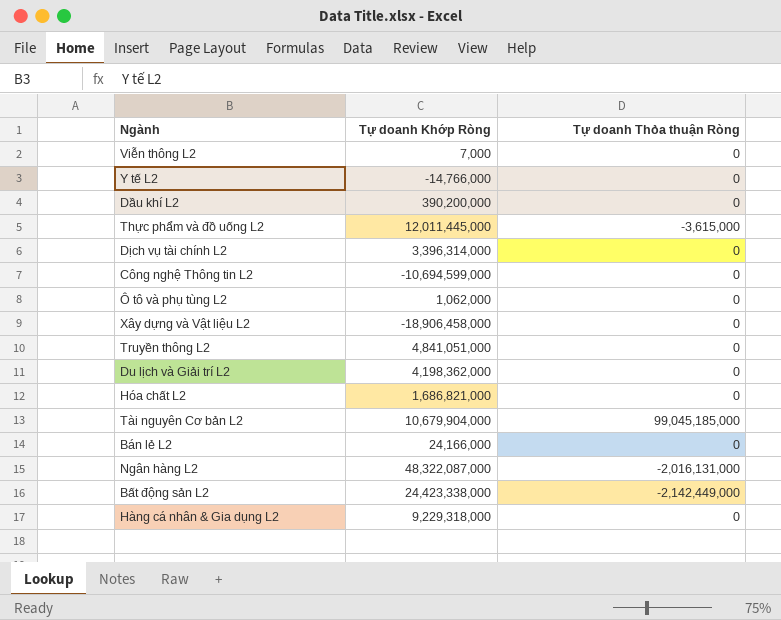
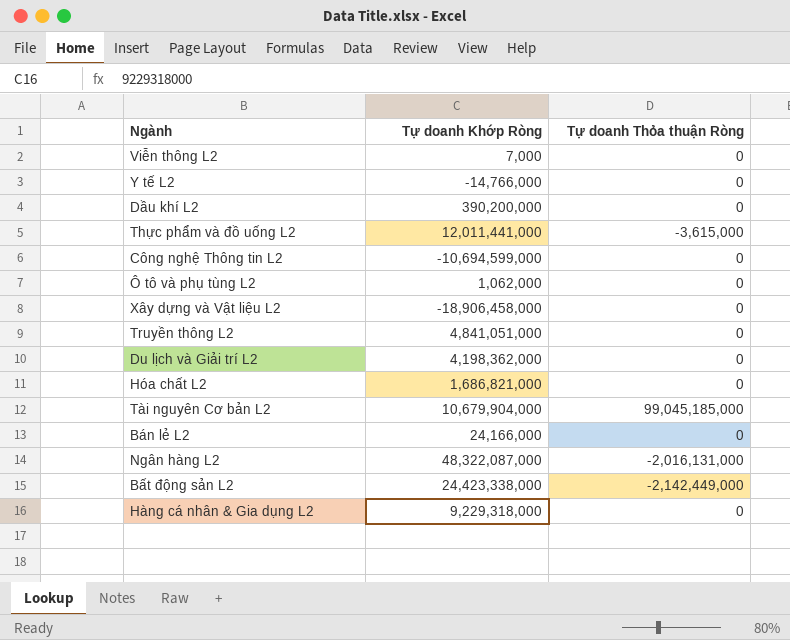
row Dịch vụ tài chính L2: 3,396,314,000 | 0 -> none
Thực phẩm và đồ uống L2 | Tự doanh Khớp Ròng: 12,011,445,000 -> 12,011,441,000

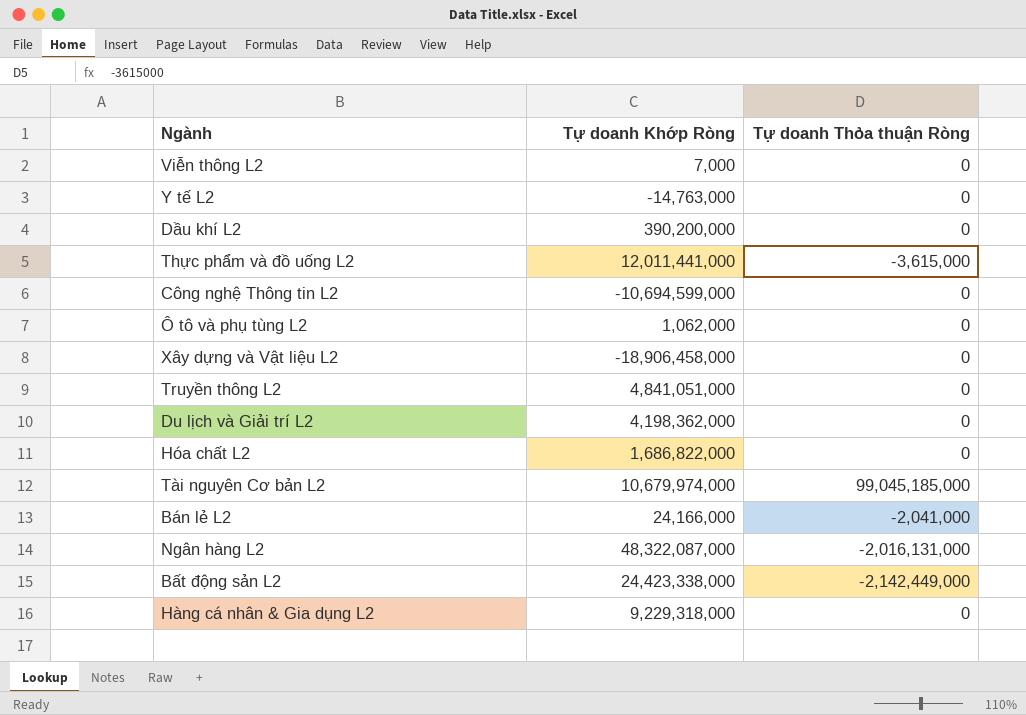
Y tế L2 | Tự doanh Khớp Ròng: -14,766,000 -> -14,763,000
Hóa chất L2 | Tự doanh Khớp Ròng: 1,686,821,000 -> 1,686,822,000
Tài nguyên Cơ bản L2 | Tự doanh Khớp Ròng: 10,679,904,000 -> 10,679,974,000
Bán lẻ L2 | Tự doanh Thỏa thuận Ròng: 0 -> -2,041,000

